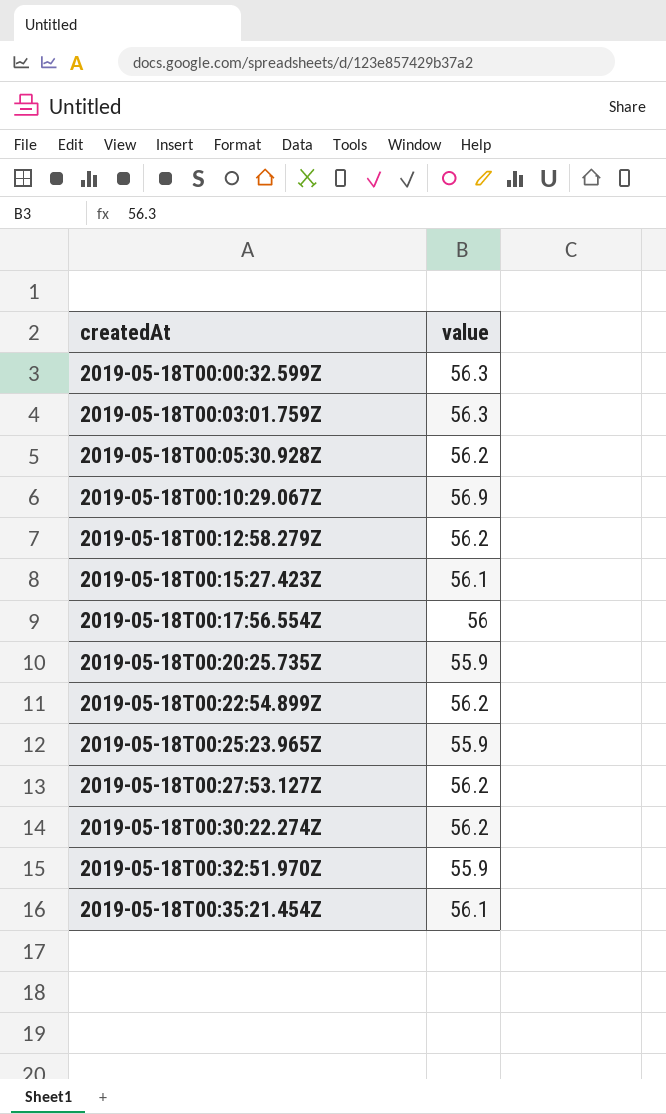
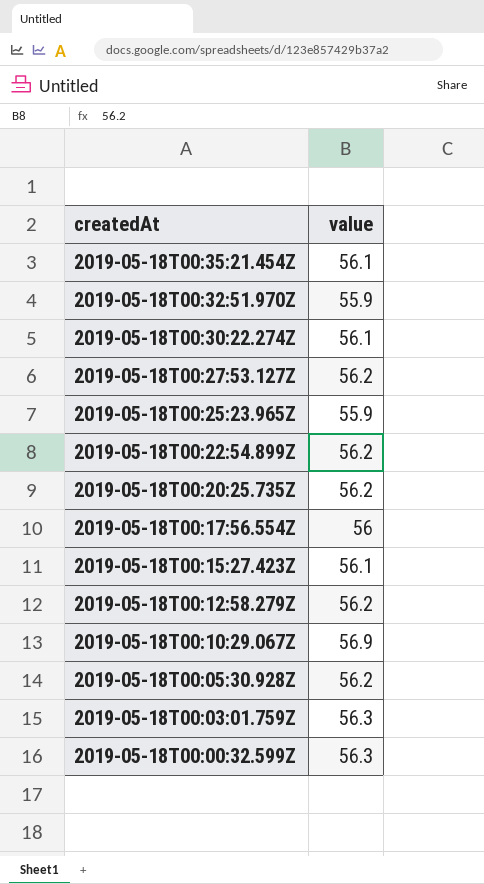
row order: createdAt ascending -> createdAt descending
2019-05-18T00:30:22.274Z | value: 56.2 -> 56.1
2019-05-18T00:20:25.735Z | value: 55.9 -> 56.2

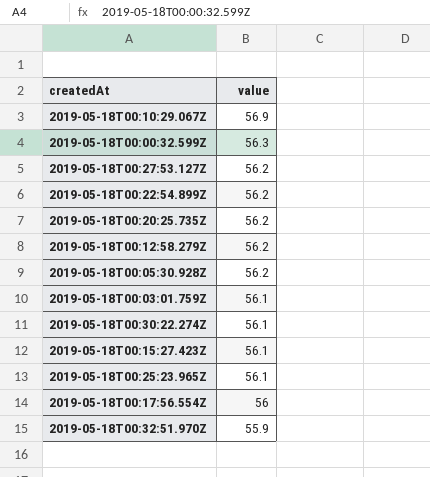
row order: createdAt descending -> value descending
row 2019-05-18T00:35:21.454Z: 56.1 -> none
2019-05-18T00:03:01.759Z | value: 56.3 -> 56.1
2019-05-18T00:25:23.965Z | value: 55.9 -> 56.1

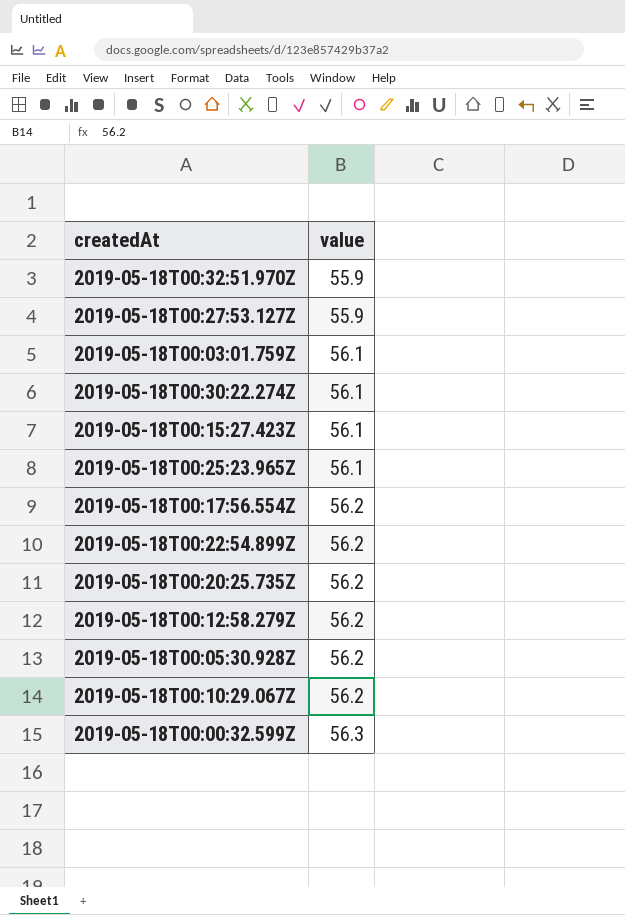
row order: value descending -> value ascending
2019-05-18T00:27:53.127Z | value: 56.2 -> 55.9
2019-05-18T00:17:56.554Z | value: 56 -> 56.2
2019-05-18T00:10:29.067Z | value: 56.9 -> 56.2

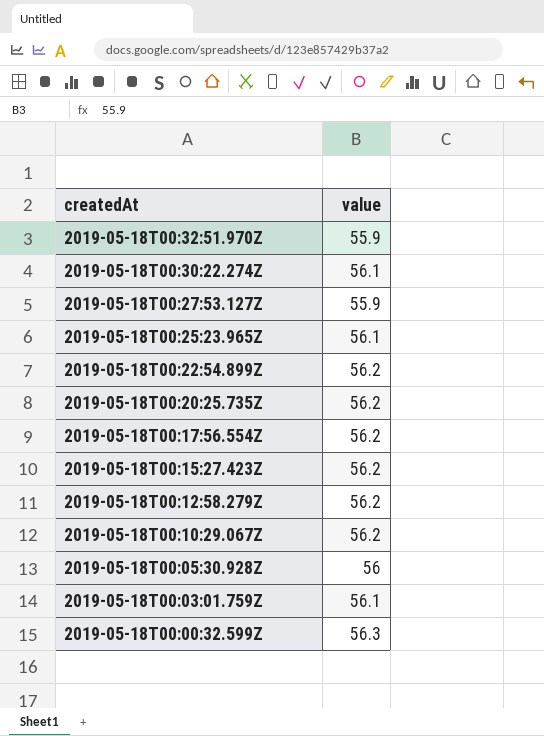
row order: value ascending -> createdAt descending
2019-05-18T00:15:27.423Z | value: 56.1 -> 56.2
2019-05-18T00:05:30.928Z | value: 56.2 -> 56

